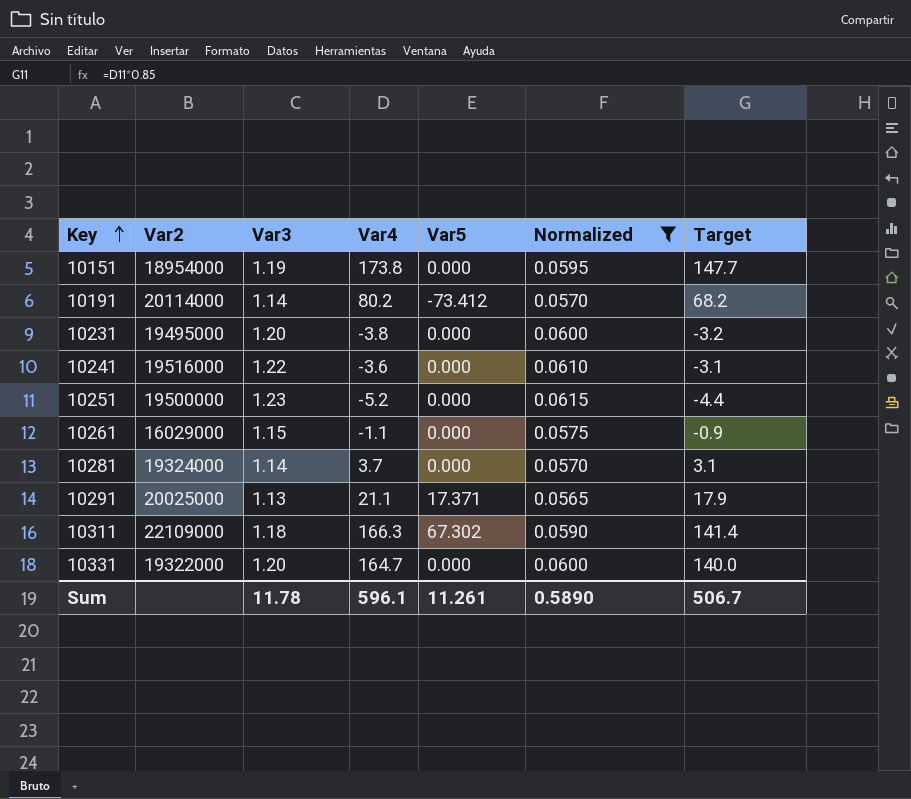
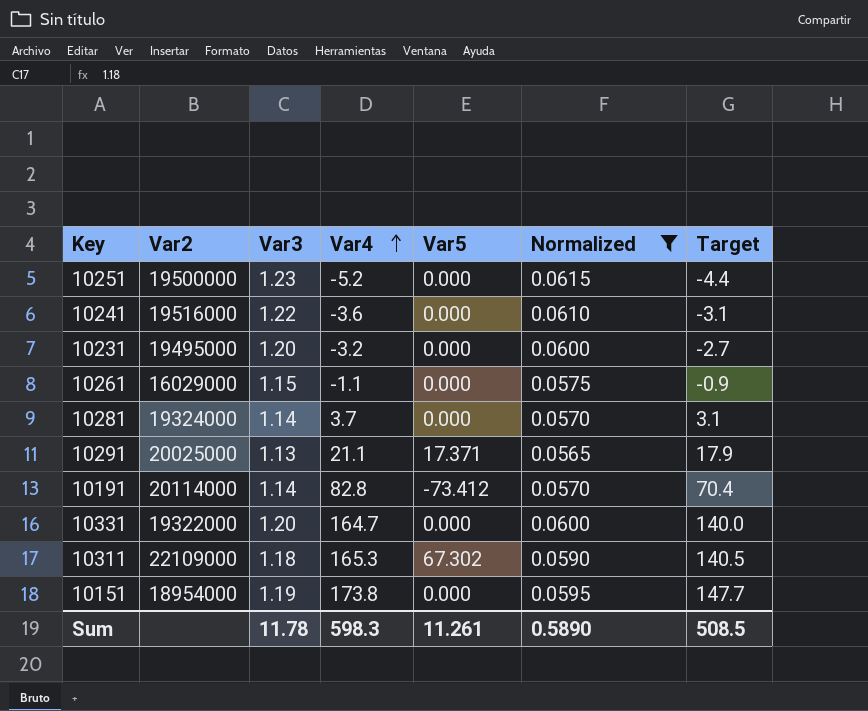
row order: Key ascending -> Var4 ascending
10231 | Var4: -3.8 -> -3.2
10231 | Target: -3.2 -> -2.7
10191 | Var4: 80.2 -> 82.8
10191 | Target: 68.2 -> 70.4
10311 | Var4: 166.3 -> 165.3
10311 | Target: 141.4 -> 140.5
Sum | Var4: 596.1 -> 598.3
Sum | Target: 506.7 -> 508.5

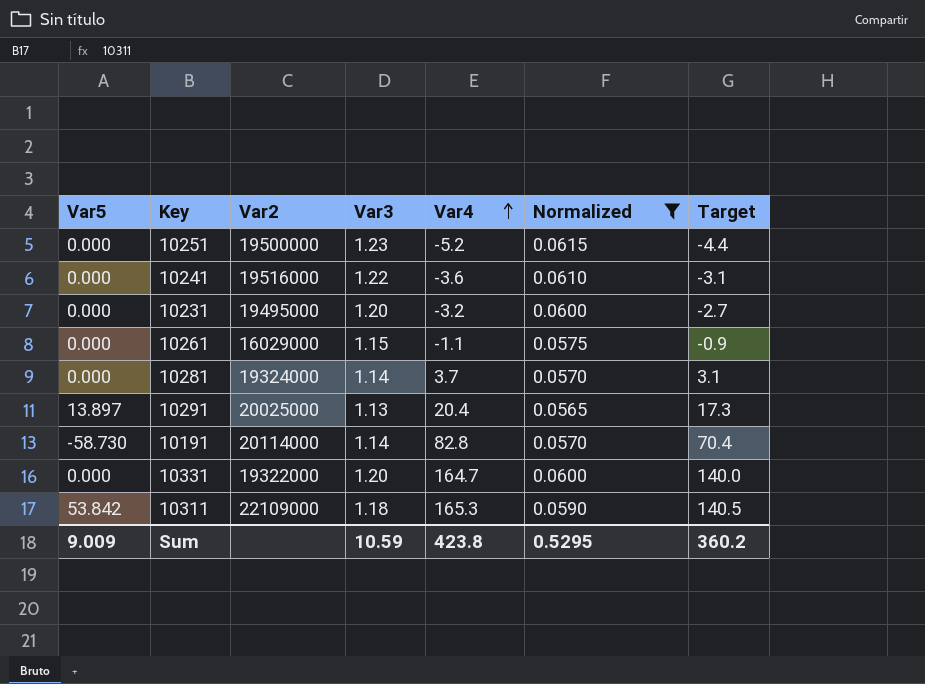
column Var5 | position: 5 -> 1
row 10151: 18954000 | 1.19 | 173.8 | 0.000 | 0.0595 | 147.7 -> none
10291 | Var5: 17.371 -> 13.897
10291 | Var4: 21.1 -> 20.4
10291 | Target: 17.9 -> 17.3
10191 | Var5: -73.412 -> -58.730
10311 | Var5: 67.302 -> 53.842
Sum | Var5: 11.261 -> 9.009
Sum | Var3: 11.78 -> 10.59
Sum | Var4: 598.3 -> 423.8
Sum | Normalized: 0.5890 -> 0.5295
Sum | Target: 508.5 -> 360.2

